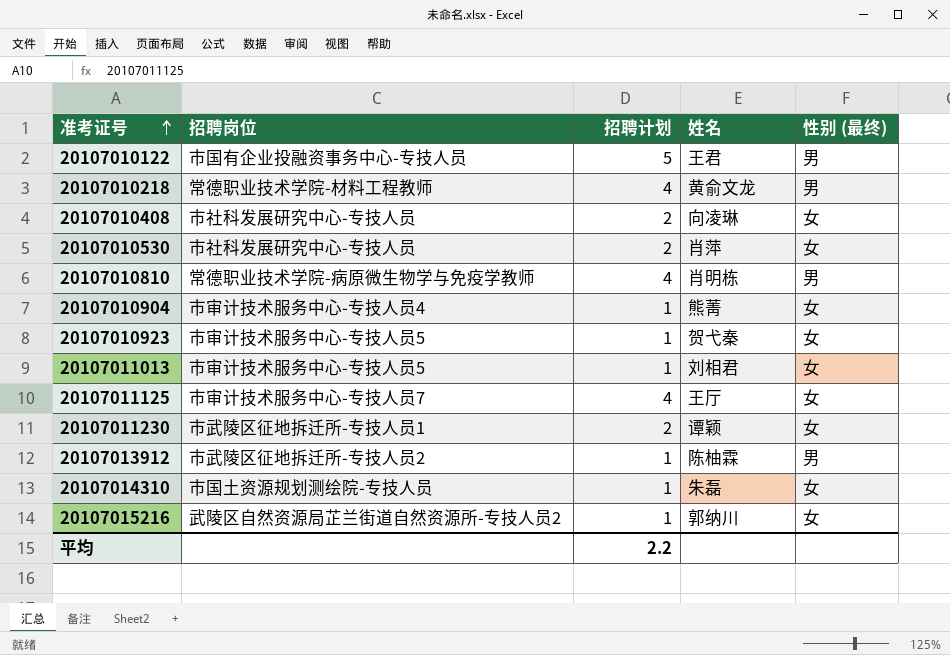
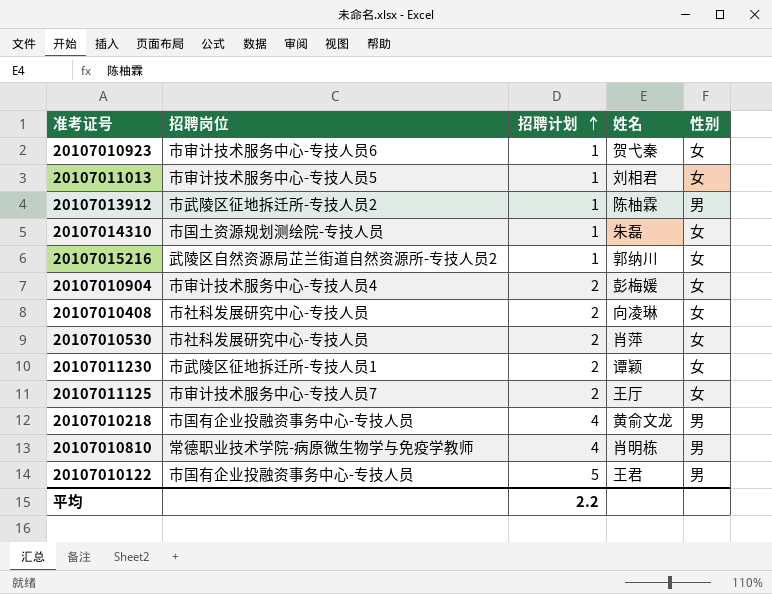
row order: 准考证号 ascending -> 招聘计划 ascending
column name: 性别 (最终) -> 性别
20107010923 | 招聘岗位: 市审计技术服务中心-专技人员5 -> 市审计技术服务中心-专技人员6
20107010904 | 招聘计划: 1 -> 2
20107010904 | 姓名: 熊菁 -> 彭梅媛
20107011125 | 招聘计划: 4 -> 2
20107010218 | 招聘岗位: 常德职业技术学院-材料工程教师 -> 市国有企业投融资事务中心-专技人员

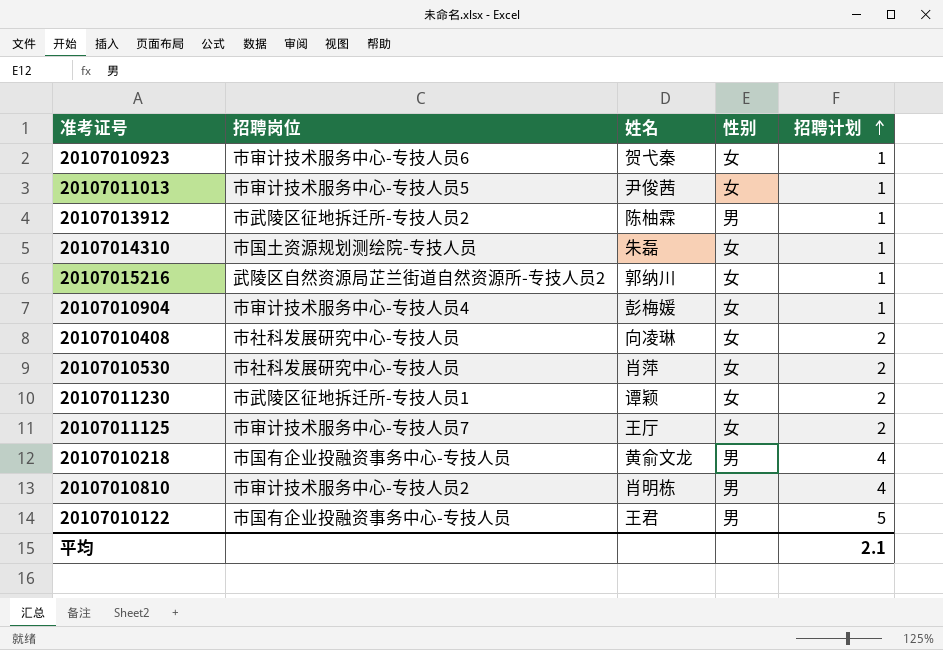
column 招聘计划 | position: 3 -> 5
20107011013 | 姓名: 刘相君 -> 尹俊茜
20107010904 | 招聘计划: 2 -> 1
20107010810 | 招聘岗位: 常德职业技术学院-病原微生物学与免疫学教师 -> 市审计技术服务中心-专技人员2
平均 | 招聘计划: 2.2 -> 2.1

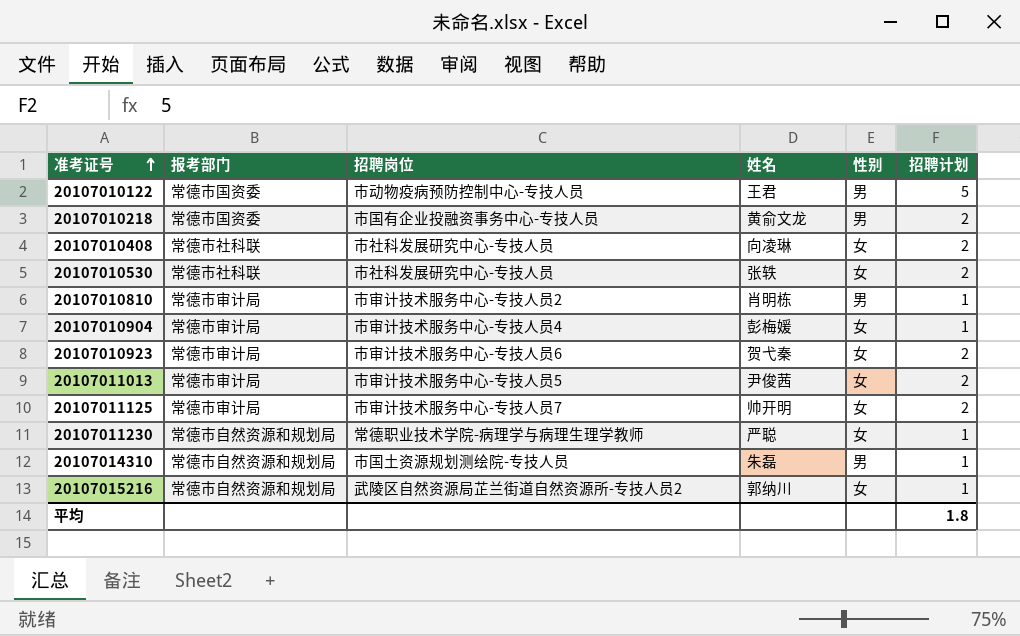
row order: 招聘计划 ascending -> 准考证号 ascending
column 报考部门 | position: none -> 2
row 20107013912: 市武陵区征地拆迁所-专技人员2 | 陈柚霖 | 男 | 1 -> none
20107010122 | 招聘岗位: 市国有企业投融资事务中心-专技人员 -> 市动物疫病预防控制中心-专技人员
20107010218 | 招聘计划: 4 -> 2
20107010530 | 姓名: 肖萍 -> 张轶
20107010810 | 招聘计划: 4 -> 1
20107010923 | 招聘计划: 1 -> 2
20107011013 | 招聘计划: 1 -> 2
20107011125 | 姓名: 王厅 -> 帅开明
20107011230 | 招聘岗位: 市武陵区征地拆迁所-专技人员1 -> 常德职业技术学院-病理学与病理生理学教师
20107011230 | 姓名: 谭颖 -> 严聪
20107011230 | 招聘计划: 2 -> 1
20107014310 | 性别: 女 -> 男
平均 | 招聘计划: 2.1 -> 1.8

